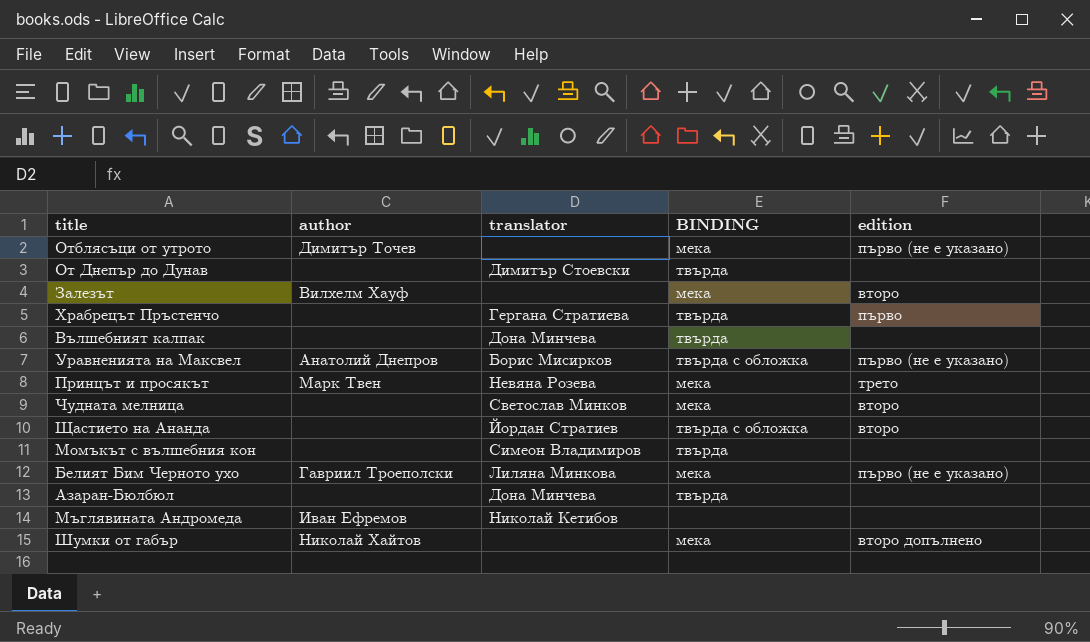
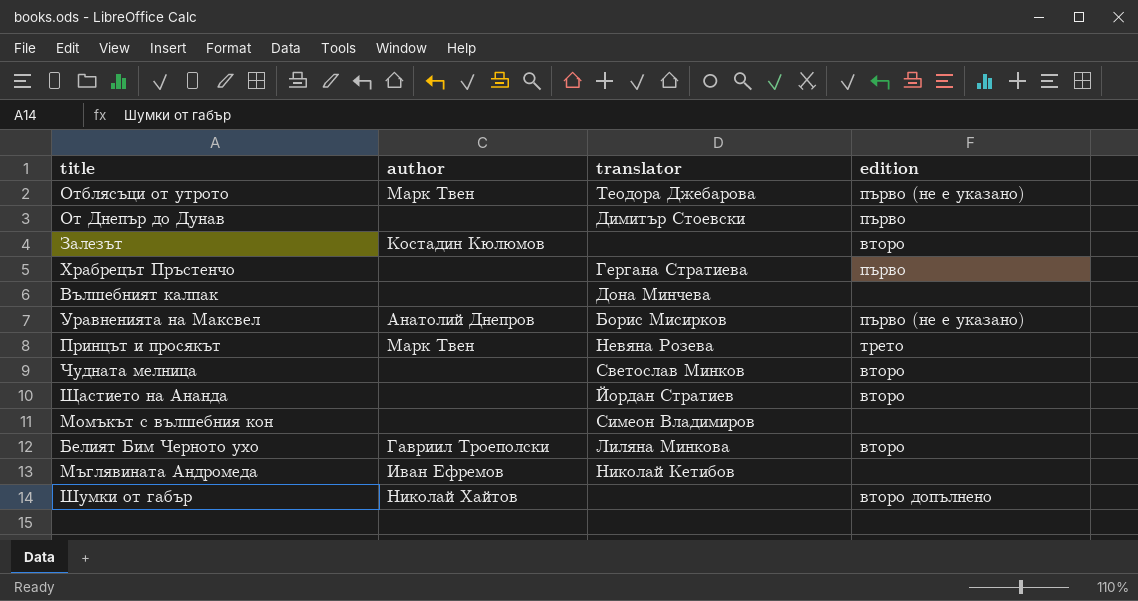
column BINDING | position: 4 -> none
row Азаран-Бюлбюл: none | Дона Минчева | твърда | none -> none
Отблясъци от утрото | author: Димитър Точев -> Марк Твен
Отблясъци от утрото | translator: none -> Теодора Джебарова
От Днепър до Дунав | edition: none -> първо
Залезът | author: Вилхелм Хауф -> Костадин Кюлюмов
Белият Бим Черното ухо | edition: първо (не е указано) -> второ

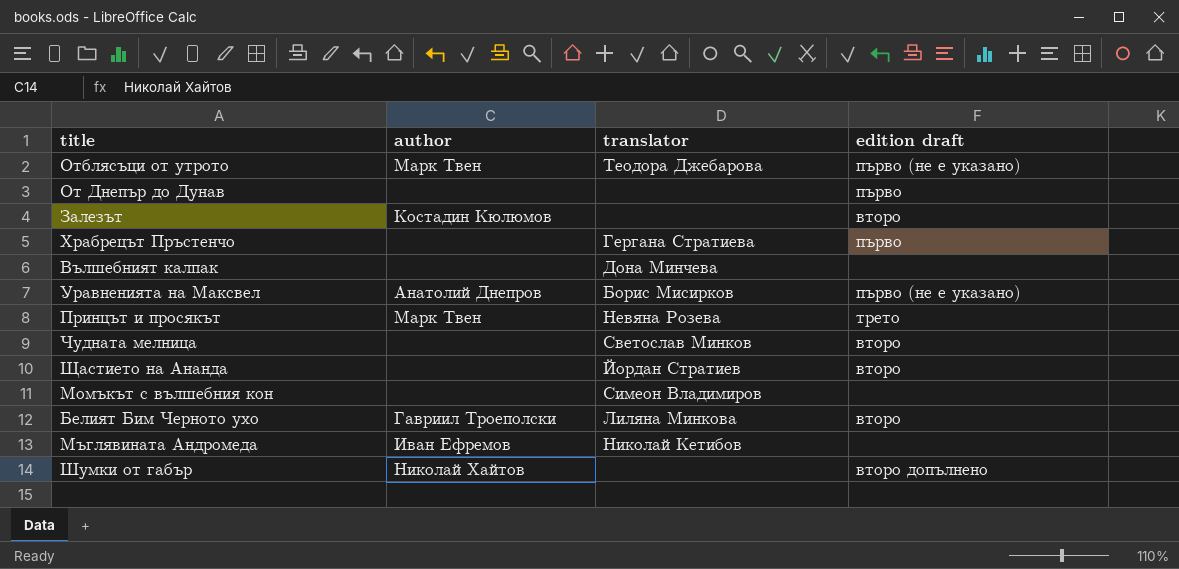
column name: edition -> edition draft
От Днепър до Дунав | translator: Димитър Стоевски -> none

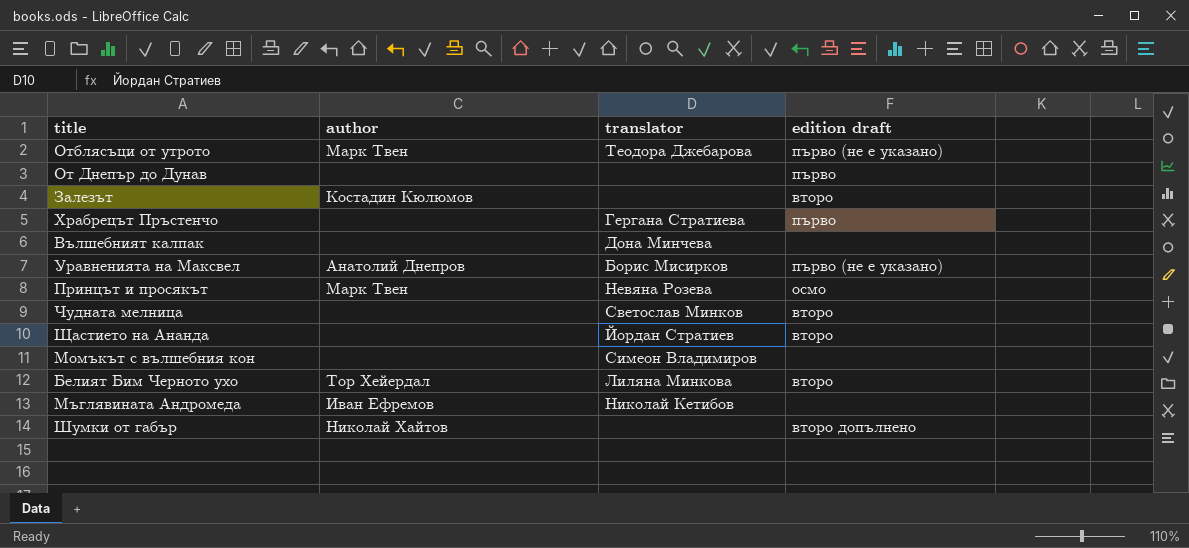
Принцът и просякът | edition draft: трето -> осмо
Белият Бим Черното ухо | author: Гавриил Троеполски -> Тор Хейердал

